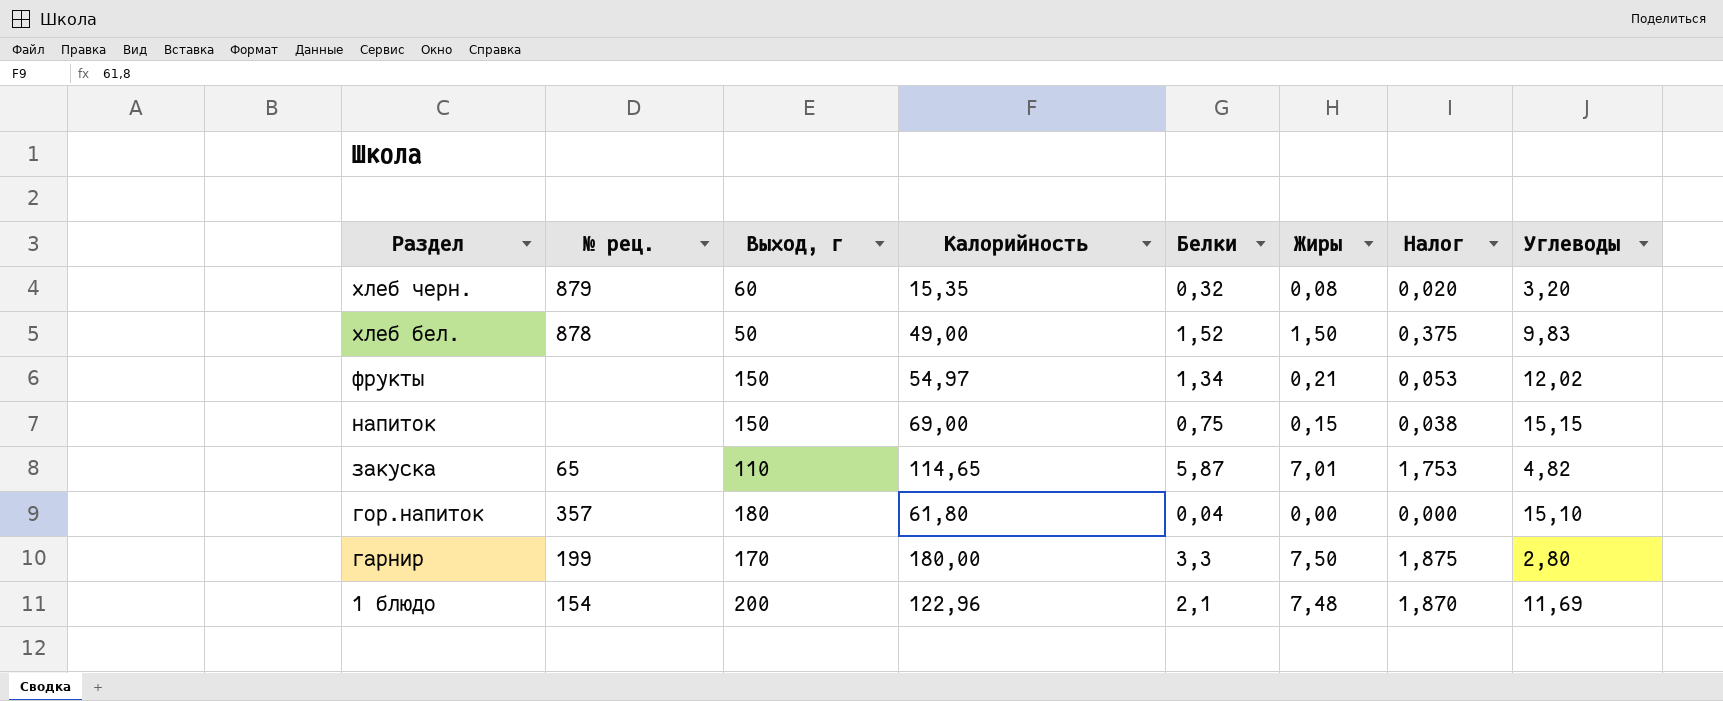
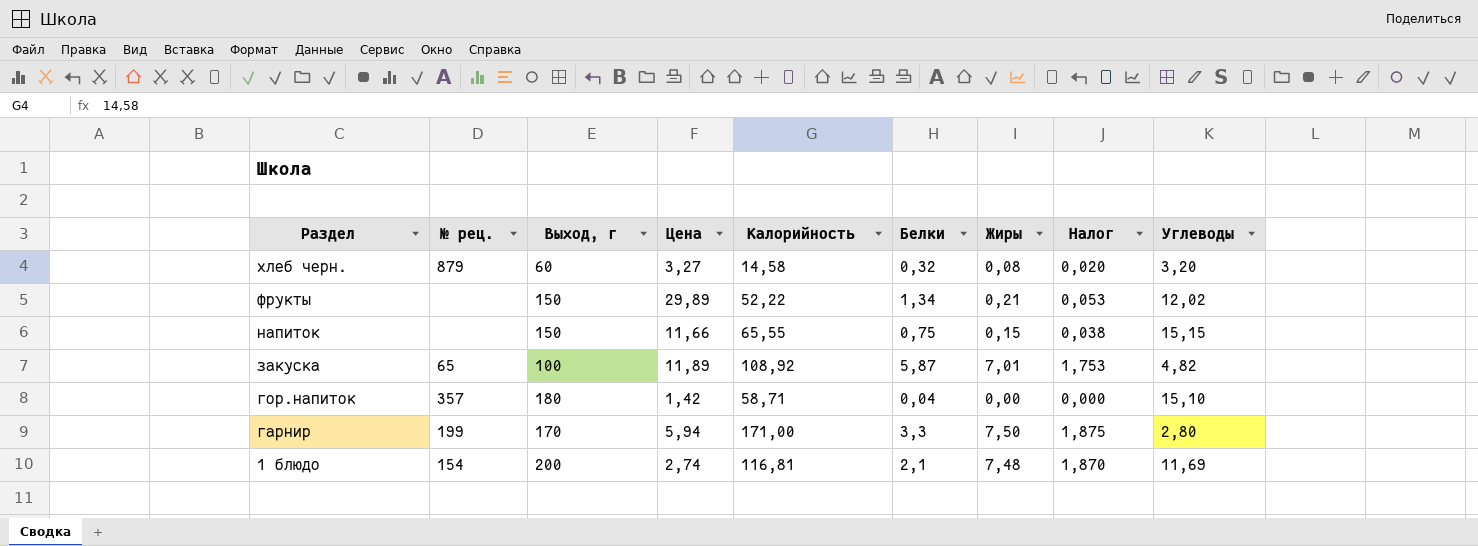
column Цена | position: none -> 4
row хлеб бел.: 878 | 50 | 49,00 | 1,52 | 1,50 | 0,375 | 9,83 -> none
хлеб черн. | Калорийность: 15,35 -> 14,58
фрукты | Калорийность: 54,97 -> 52,22
напиток | Калорийность: 69,00 -> 65,55
закуска | Выход, г: 110 -> 100
закуска | Калорийность: 114,65 -> 108,92
гор.напиток | Калорийность: 61,80 -> 58,71
гарнир | Калорийность: 180,00 -> 171,00
1 блюдо | Калорийность: 122,96 -> 116,81

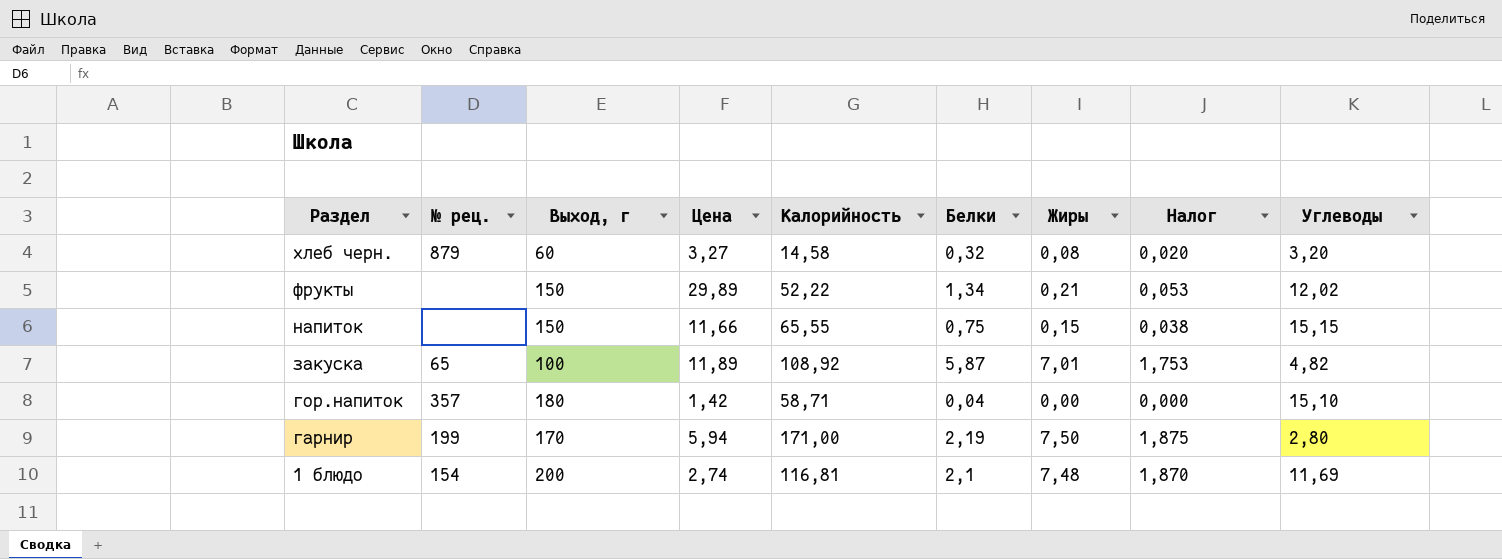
гарнир | Белки: 3,3 -> 2,19

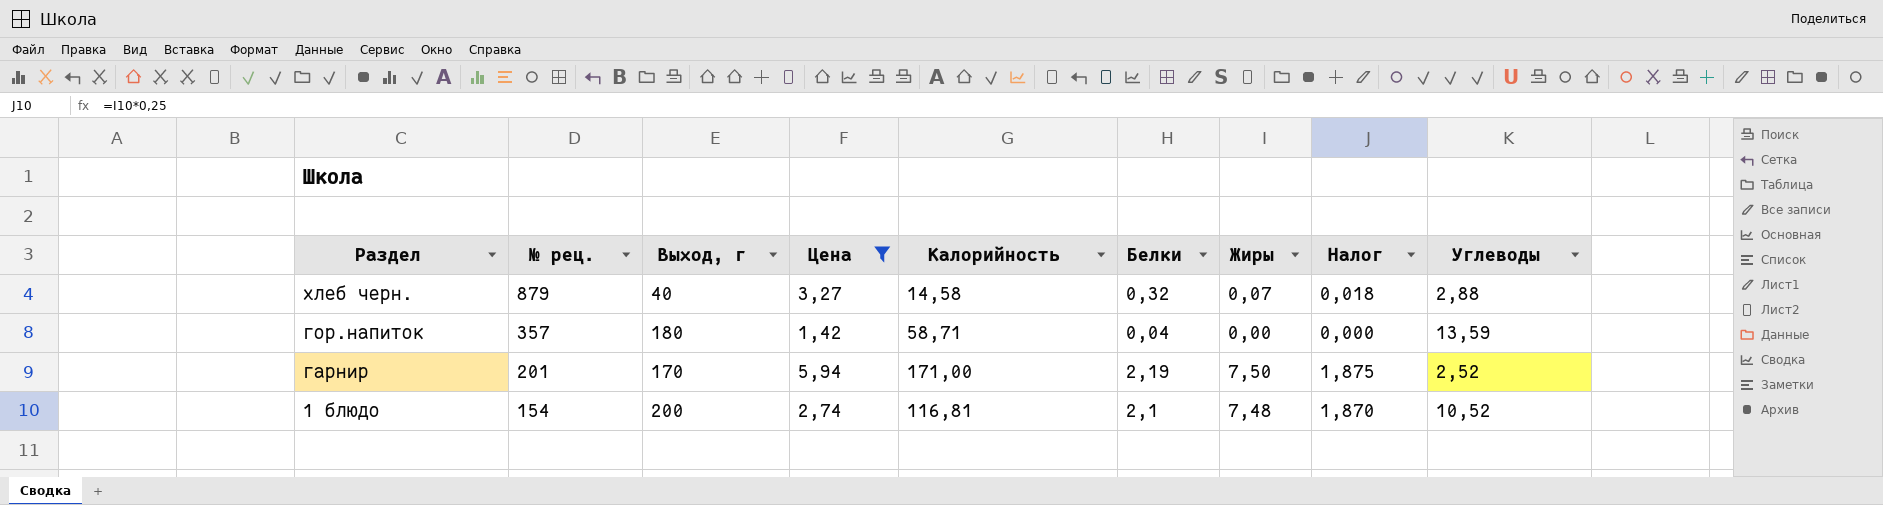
filter: none -> Цена <= 5,94
хлеб черн. | Выход, г: 60 -> 40
хлеб черн. | Жиры: 0,08 -> 0,07
хлеб черн. | Налог: 0,020 -> 0,018
хлеб черн. | Углеводы: 3,20 -> 2,88
гор.напиток | Углеводы: 15,10 -> 13,59
гарнир | № рец.: 199 -> 201
гарнир | Углеводы: 2,80 -> 2,52
1 блюдо | Углеводы: 11,69 -> 10,52

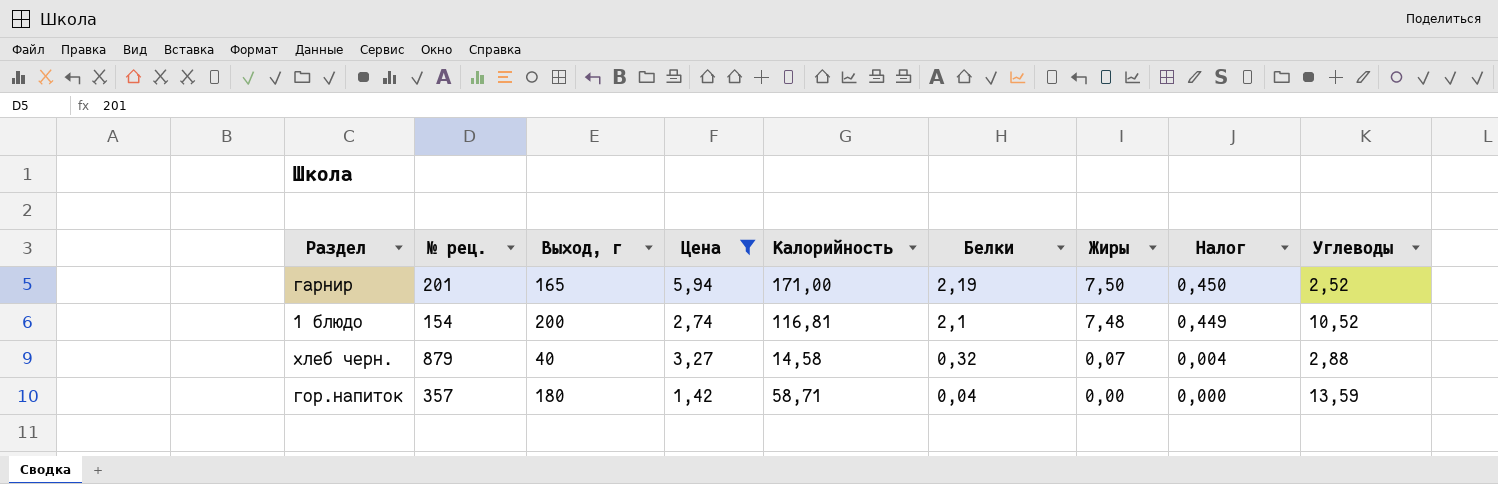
row order: Раздел descending -> Белки descending
column Налог | formula: [Жиры] * 0,25 -> [Жиры] * 0,06
гарнир | Выход, г: 170 -> 165

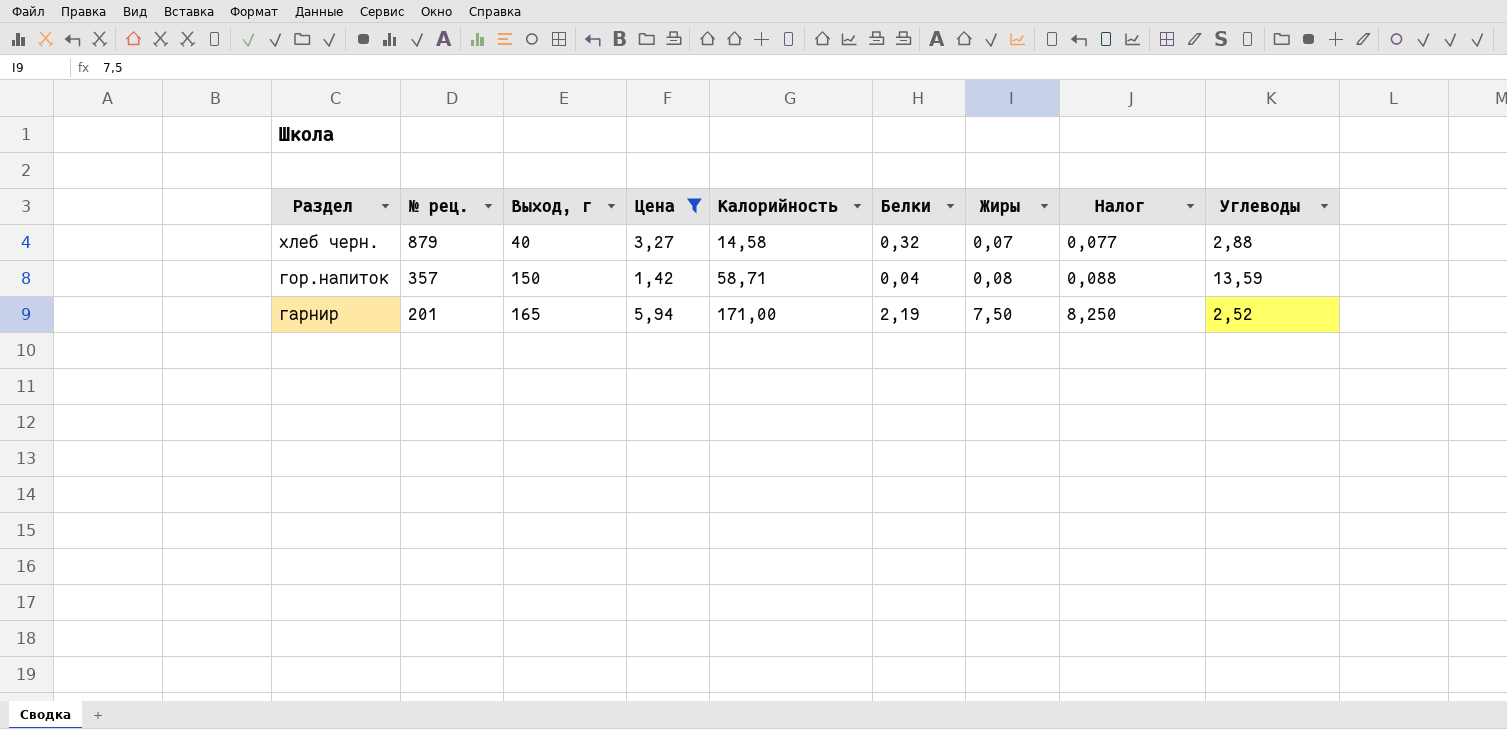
row order: Белки descending -> Раздел descending
column Налог | formula: [Жиры] * 0,06 -> [Жиры] * 1,1
row 1 блюдо: 154 | 200 | 2,74 | 116,81 | 2,1 | 7,48 | 0,449 | 10,52 -> none
гор.напиток | Выход, г: 180 -> 150
гор.напиток | Жиры: 0,00 -> 0,08

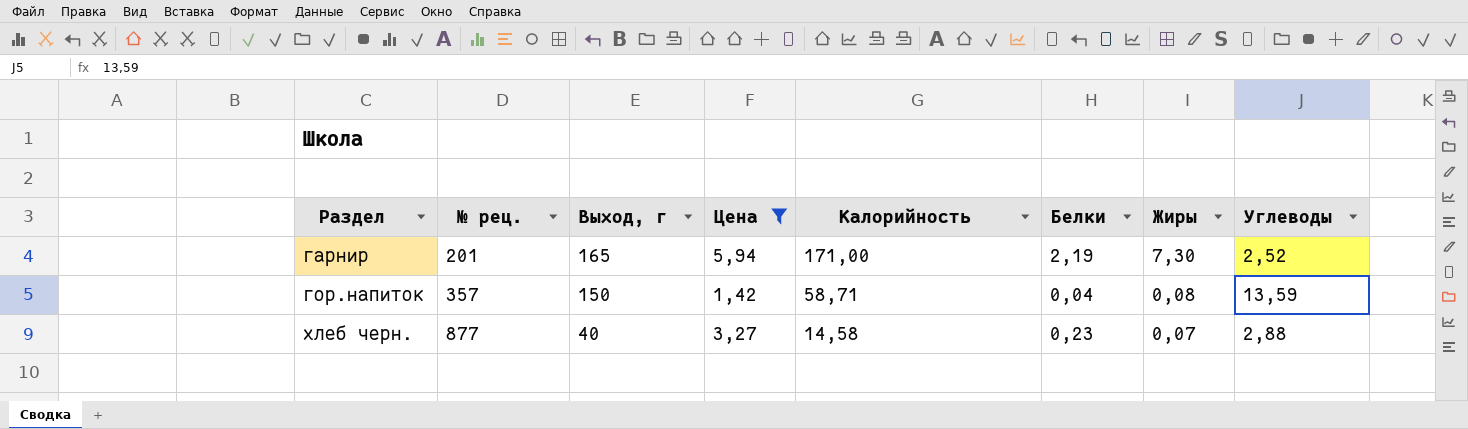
row order: Раздел descending -> Раздел ascending
column Налог | formula: [Жиры] * 1,1 -> none
гарнир | Жиры: 7,50 -> 7,30
хлеб черн. | № рец.: 879 -> 877
хлеб черн. | Белки: 0,32 -> 0,23

